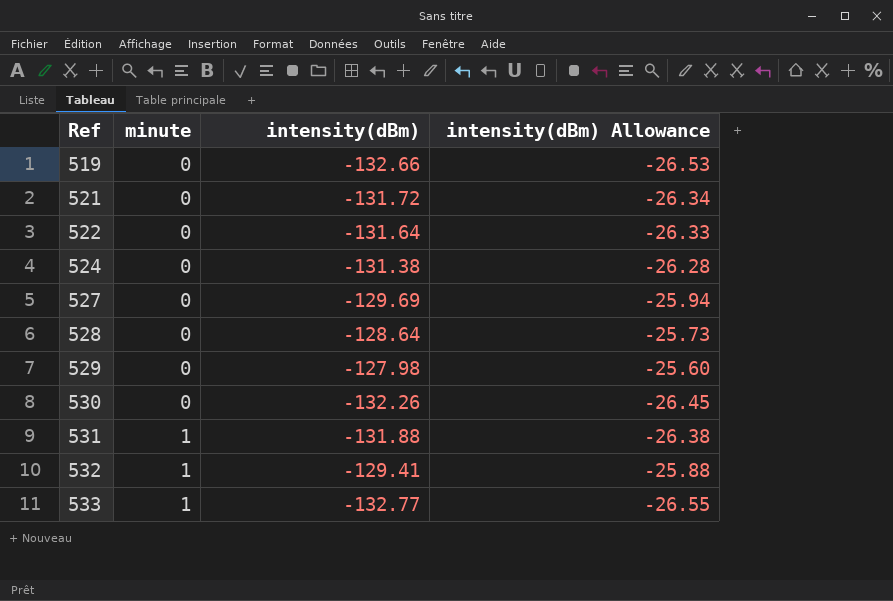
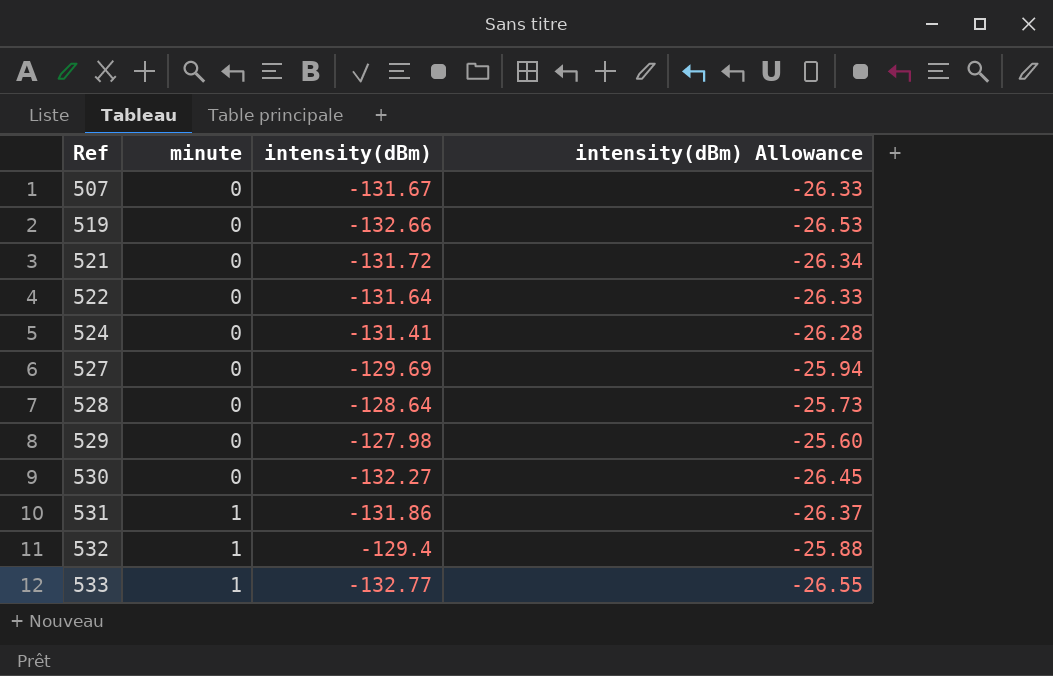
row 507: none -> 0 | -131.67 | -26.33
524 | intensity(dBm): -131.38 -> -131.41
530 | intensity(dBm): -132.26 -> -132.27
531 | intensity(dBm): -131.88 -> -131.86
531 | intensity(dBm) Allowance: -26.38 -> -26.37
532 | intensity(dBm): -129.41 -> -129.4

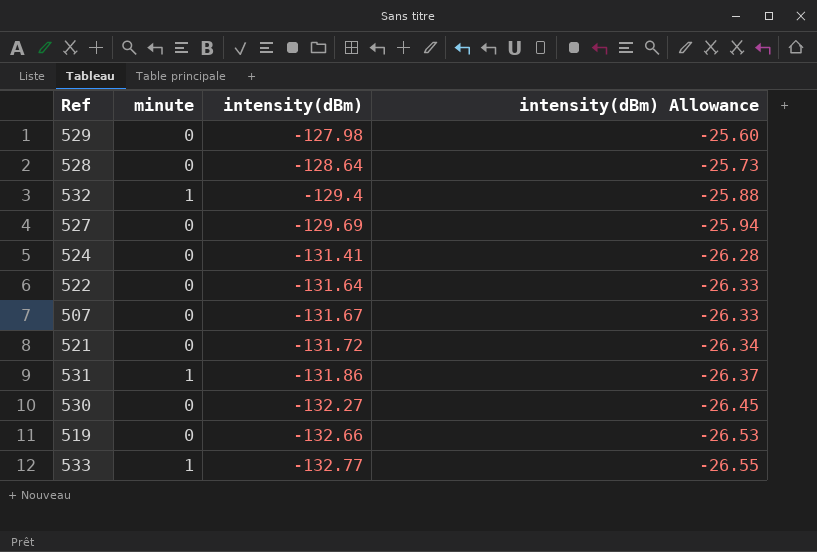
row order: Ref ascending -> intensity(dBm) descending

